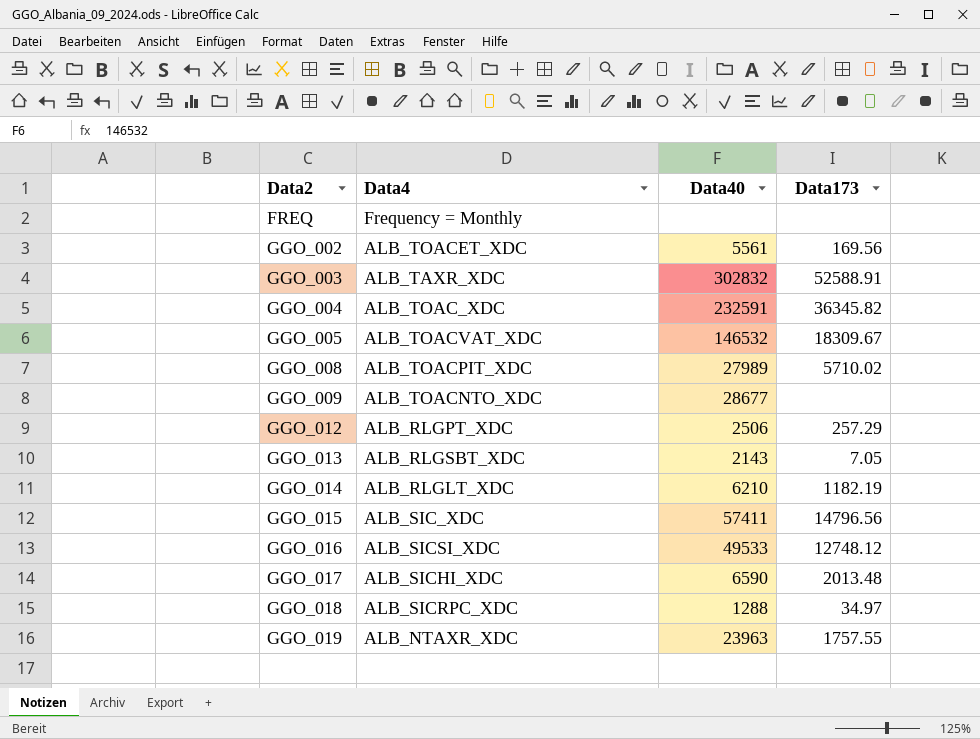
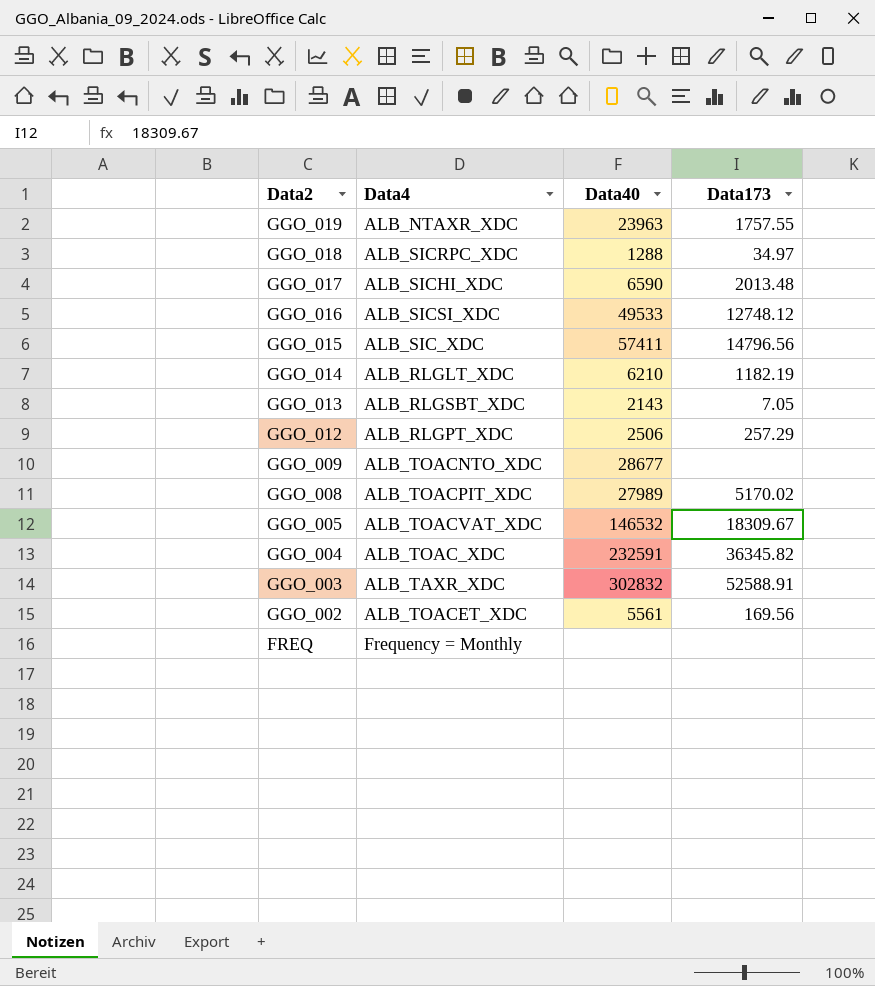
row order: Data2 ascending -> Data2 descending
GGO_008 | Data173: 5710.02 -> 5170.02

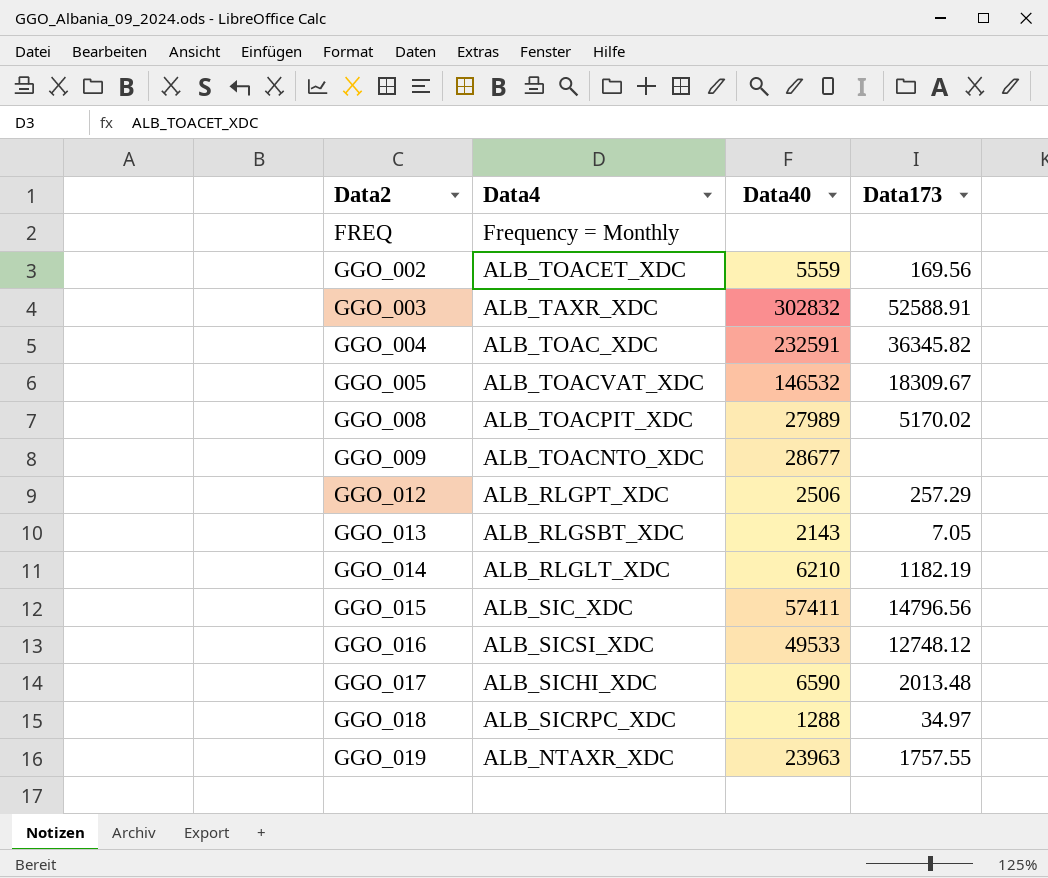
row order: Data2 descending -> Data2 ascending
GGO_002 | Data40: 5561 -> 5559

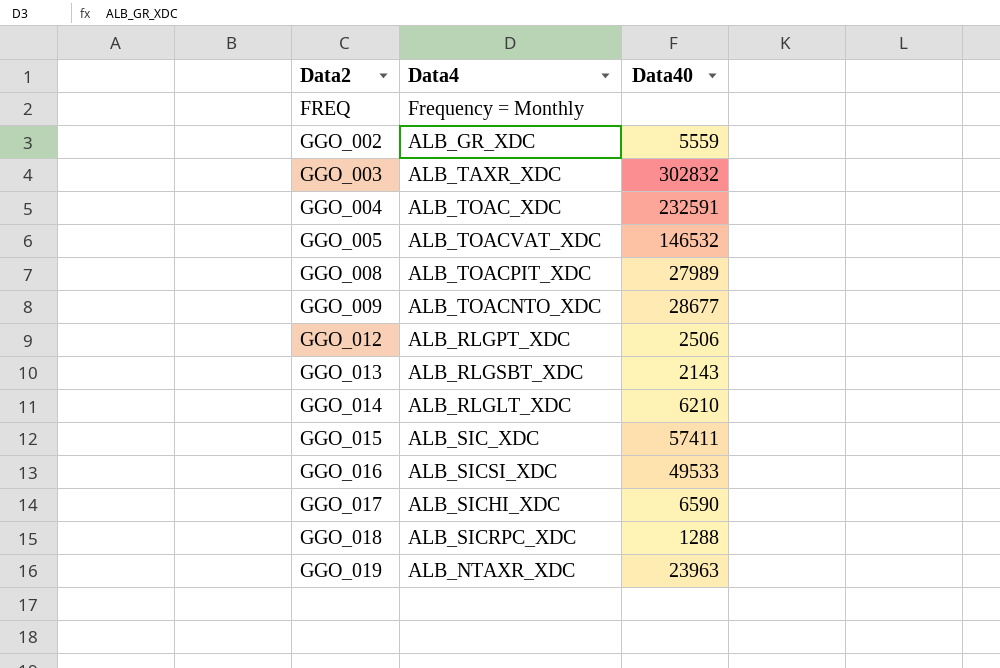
column Data173 | position: 4 -> none
GGO_002 | Data4: ALB_TOACET_XDC -> ALB_GR_XDC

